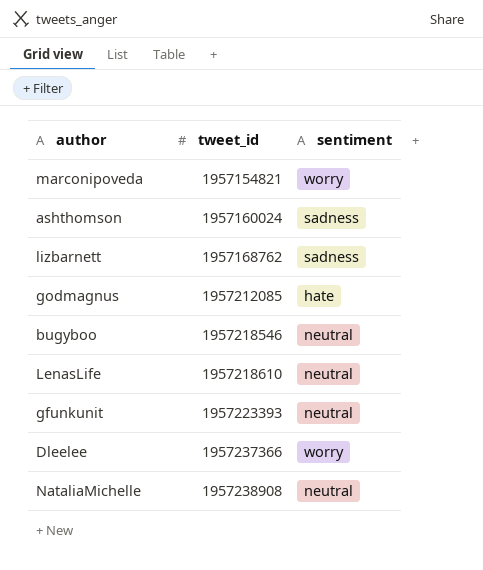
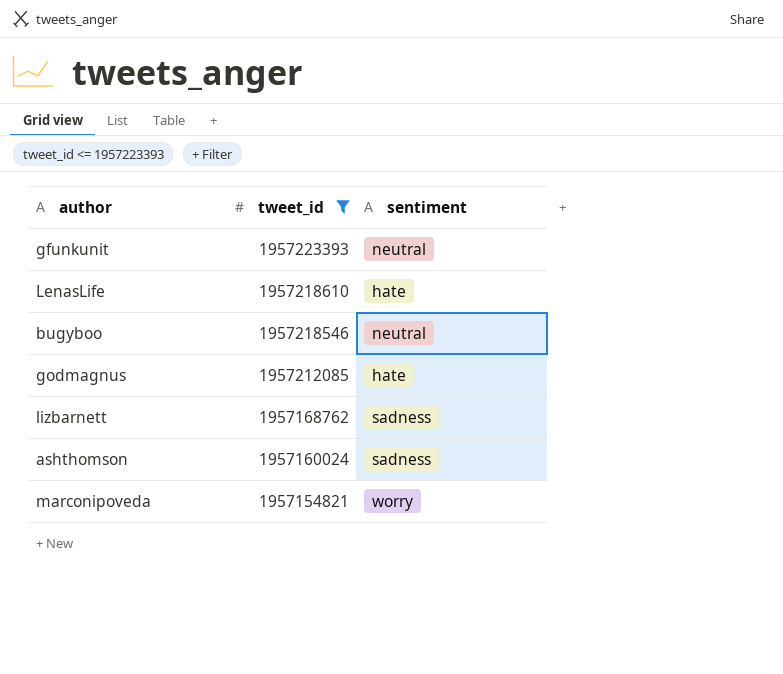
filter: none -> tweet_id <= 1957223393
row order: tweet_id ascending -> tweet_id descending
LenasLife | sentiment: neutral -> hate

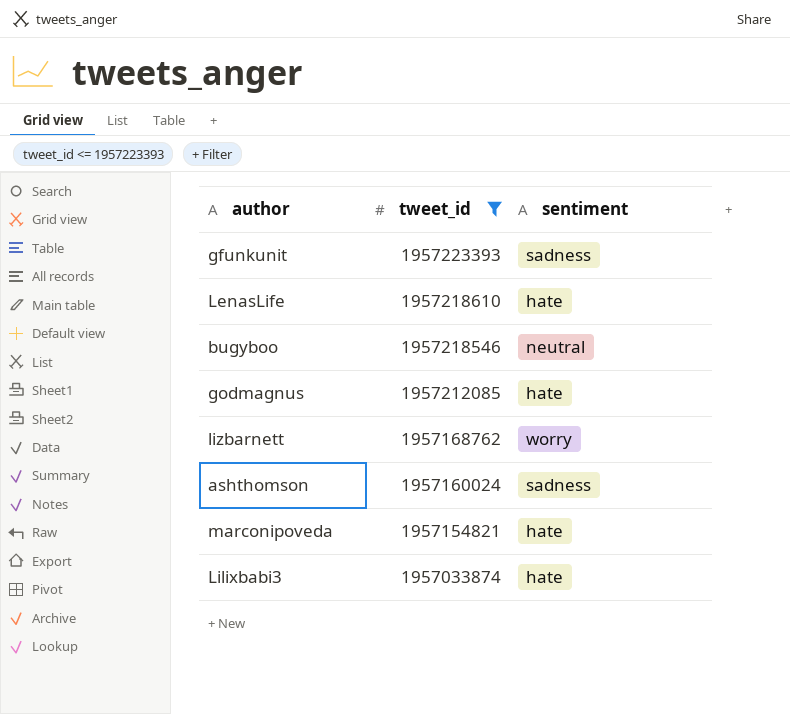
gfunkunit | sentiment: neutral -> sadness
lizbarnett | sentiment: sadness -> worry
marconipoveda | sentiment: worry -> hate
row Lilixbabi3: none -> 1957033874 | hate

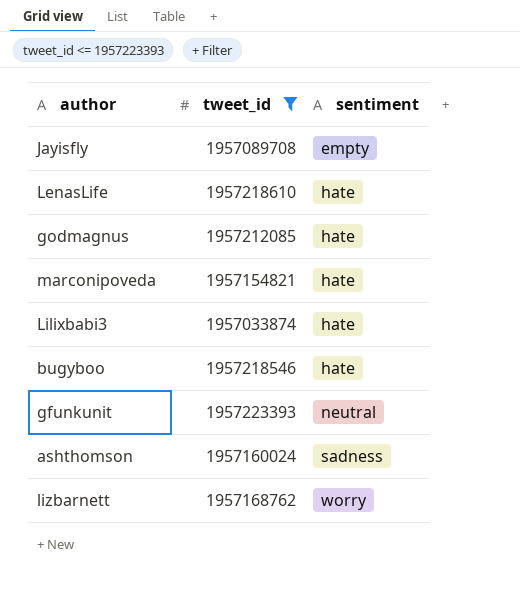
row order: tweet_id descending -> sentiment ascending
row Jayisfly: none -> 1957089708 | empty
bugyboo | sentiment: neutral -> hate
gfunkunit | sentiment: sadness -> neutral

